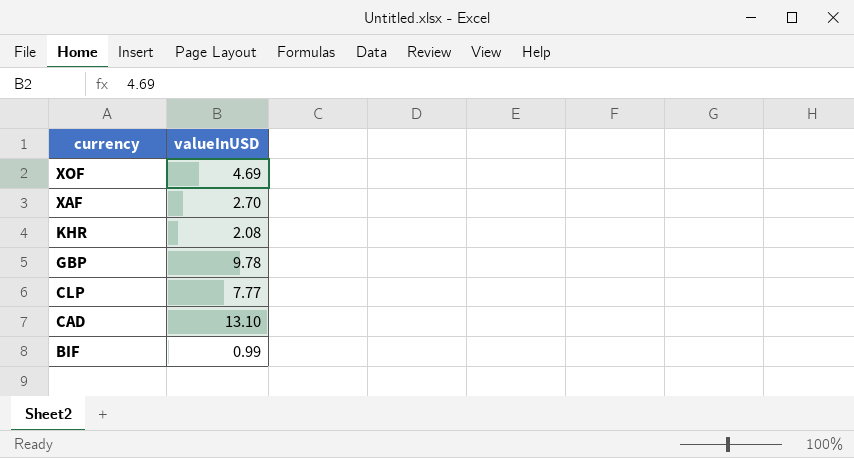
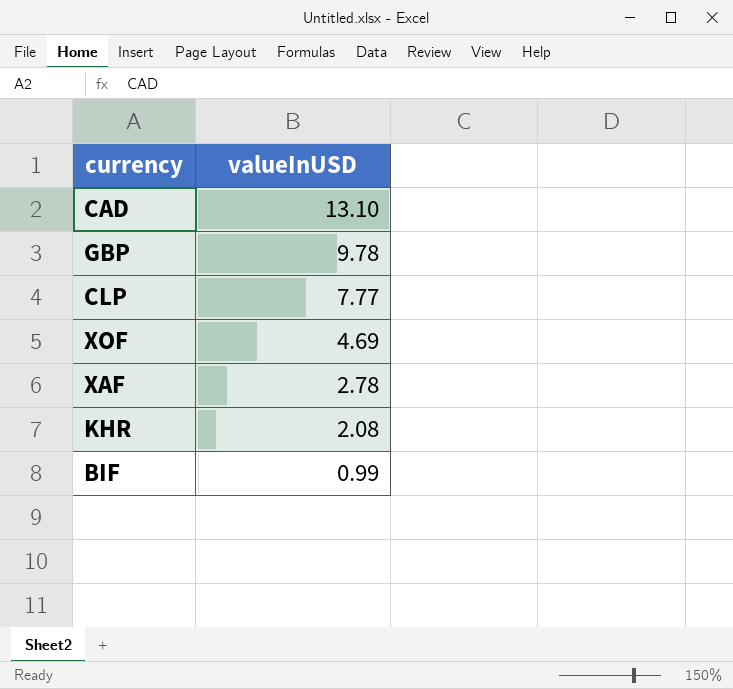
row order: currency descending -> valueInUSD descending
XAF | valueInUSD: 2.70 -> 2.78

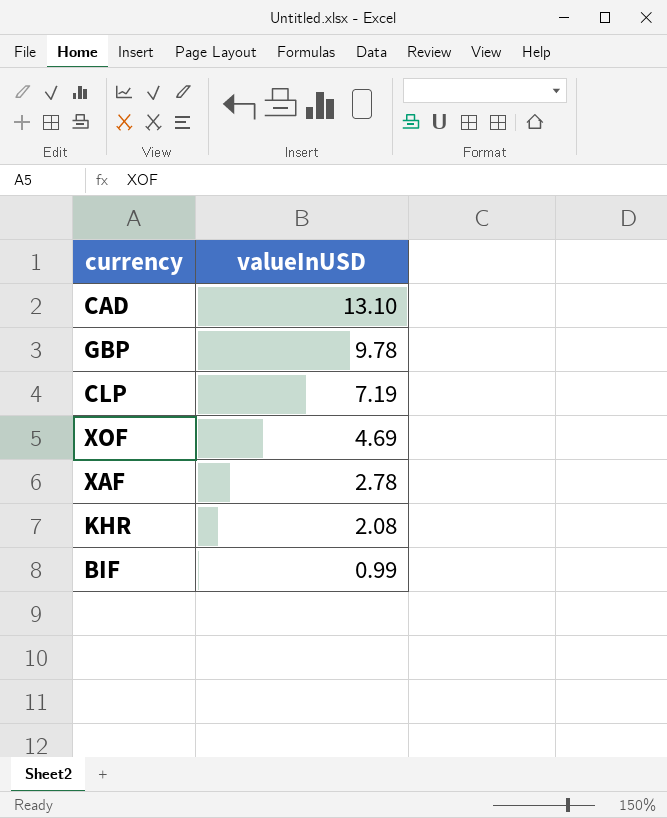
CLP | valueInUSD: 7.77 -> 7.19

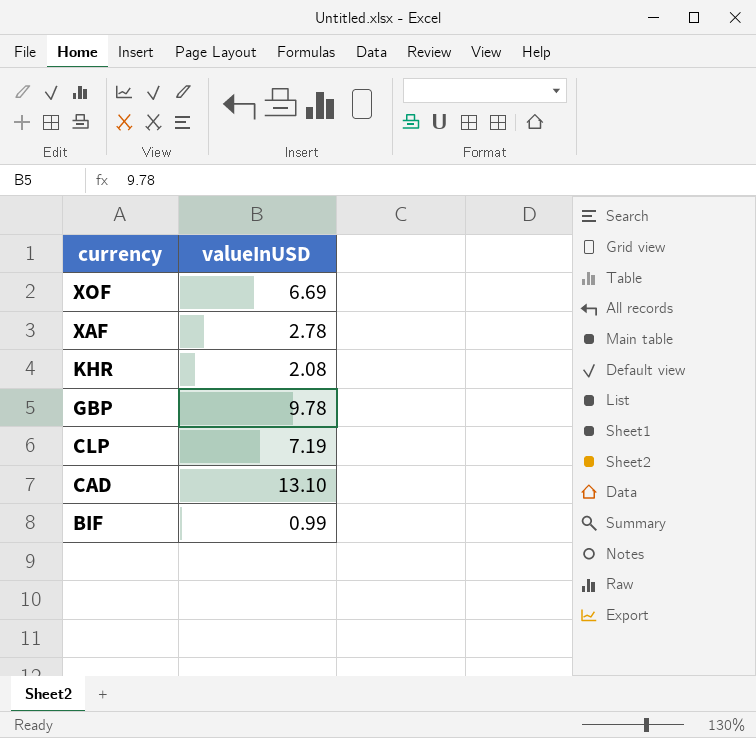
row order: valueInUSD descending -> currency descending
XOF | valueInUSD: 4.69 -> 6.69

